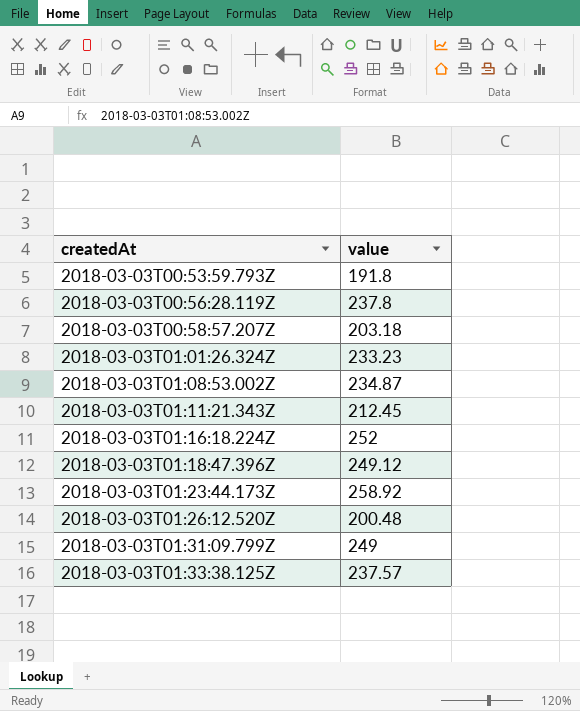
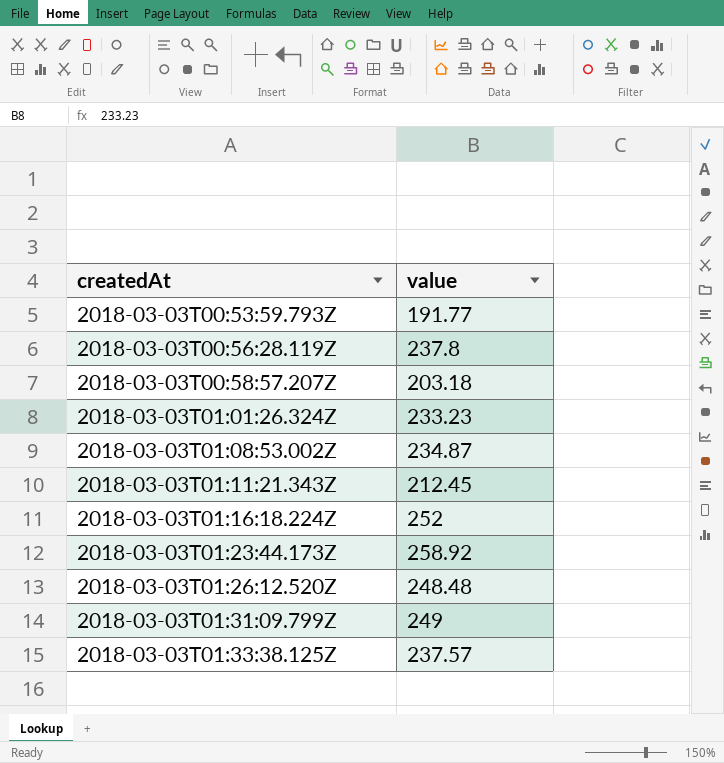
row 2018-03-03T01:18:47.396Z: 249.12 -> none
2018-03-03T00:53:59.793Z | value: 191.8 -> 191.77
2018-03-03T01:26:12.520Z | value: 200.48 -> 248.48

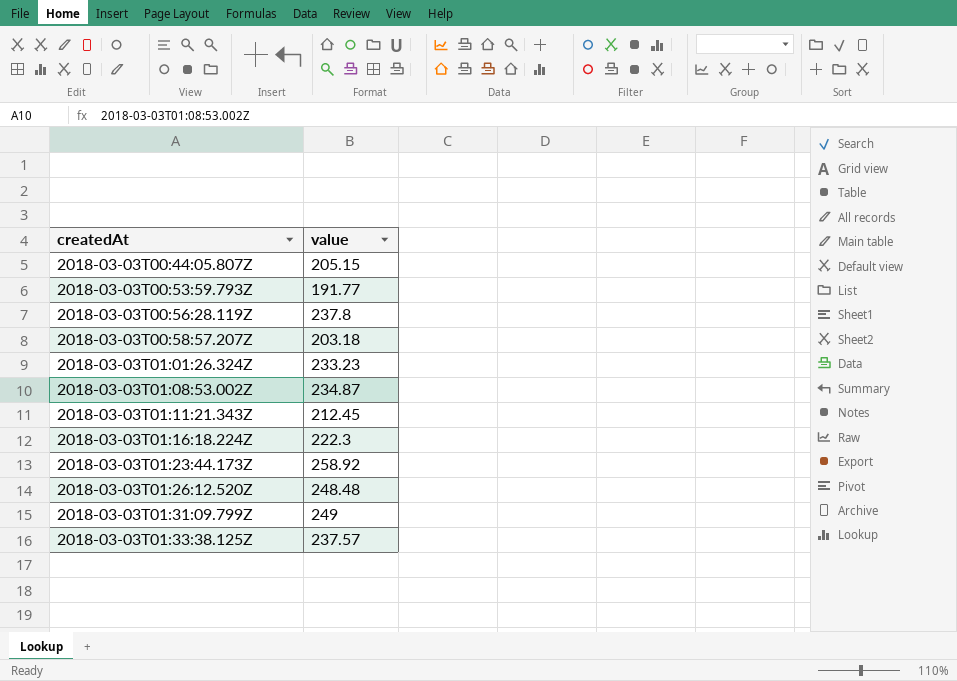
row 2018-03-03T00:44:05.807Z: none -> 205.15
2018-03-03T01:16:18.224Z | value: 252 -> 222.3

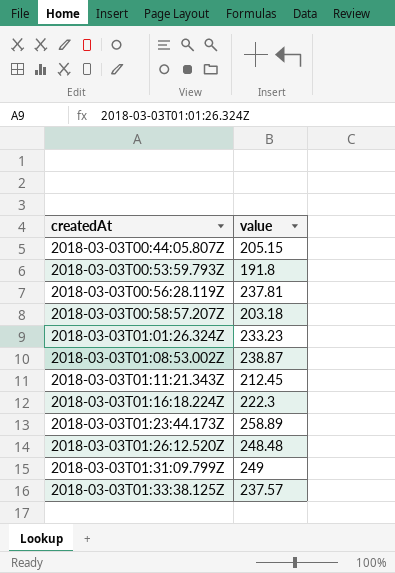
2018-03-03T00:53:59.793Z | value: 191.77 -> 191.8
2018-03-03T00:56:28.119Z | value: 237.8 -> 237.81
2018-03-03T01:08:53.002Z | value: 234.87 -> 238.87
2018-03-03T01:23:44.173Z | value: 258.92 -> 258.89

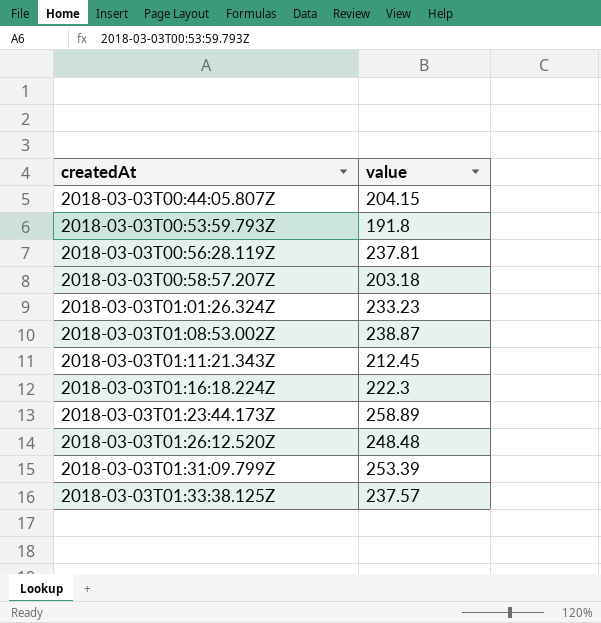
2018-03-03T00:44:05.807Z | value: 205.15 -> 204.15
2018-03-03T01:31:09.799Z | value: 249 -> 253.39

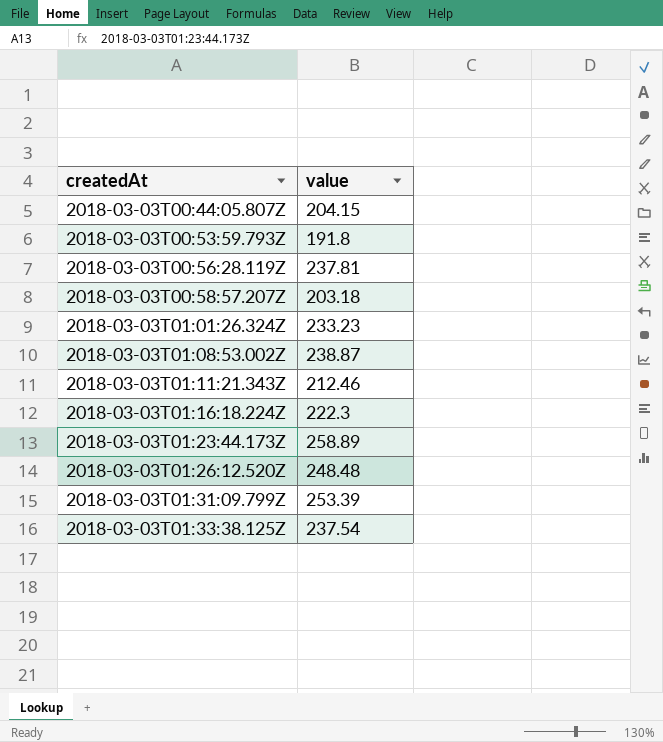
2018-03-03T01:11:21.343Z | value: 212.45 -> 212.46
2018-03-03T01:33:38.125Z | value: 237.57 -> 237.54

